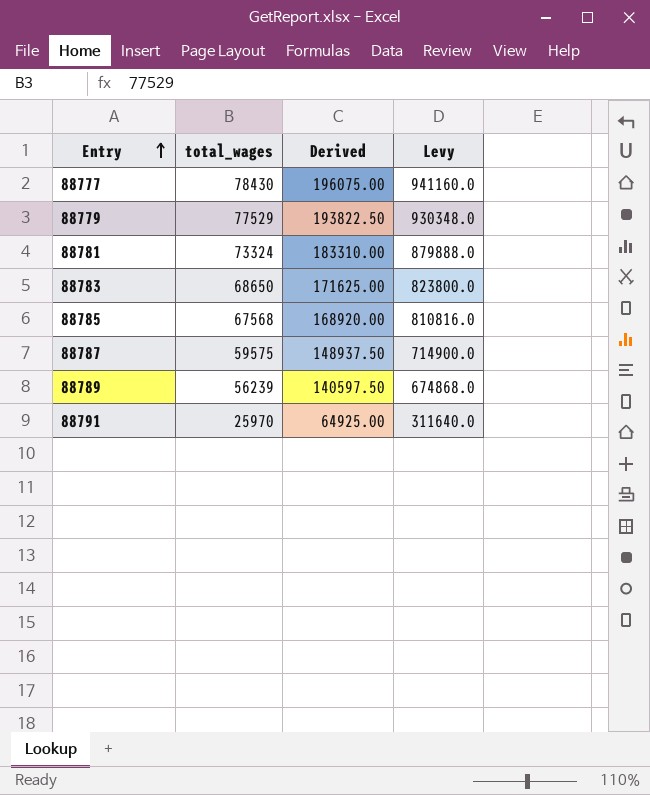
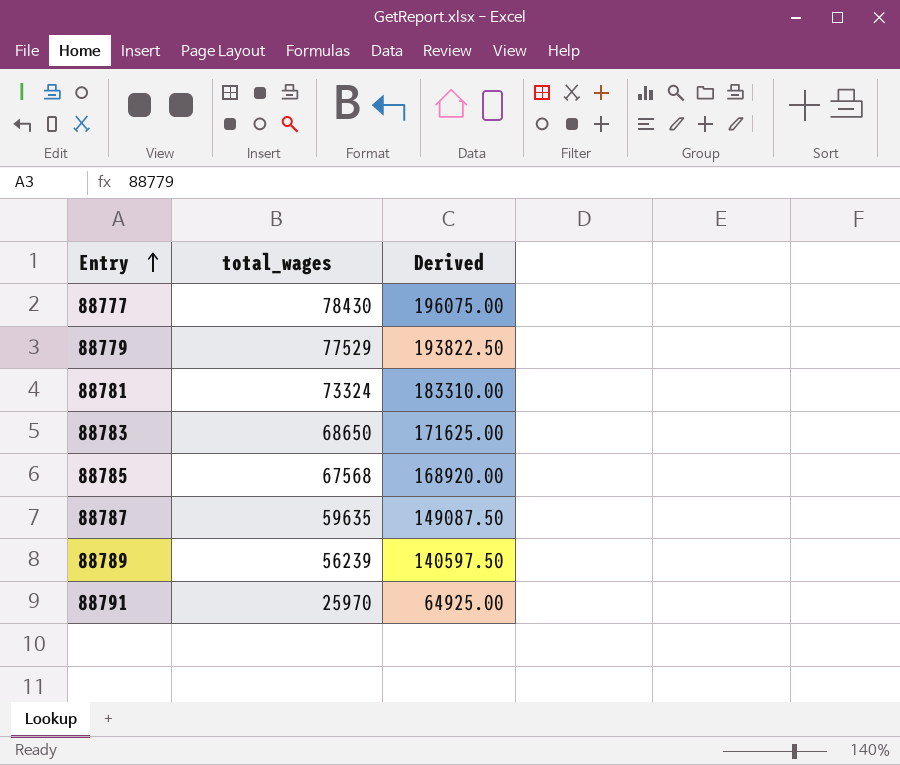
column Levy | formula: [total_wages] * 12 -> none
88787 | total_wages: 59575 -> 59635
88787 | Derived: 148937.50 -> 149087.50

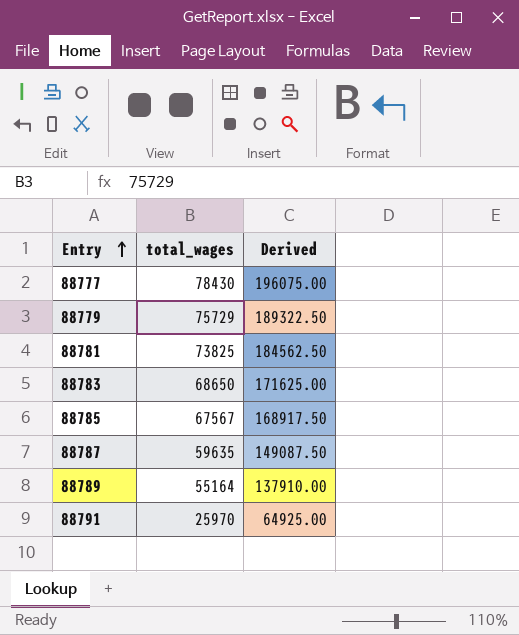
88779 | total_wages: 77529 -> 75729
88779 | Derived: 193822.50 -> 189322.50
88781 | total_wages: 73324 -> 73825
88781 | Derived: 183310.00 -> 184562.50
88785 | total_wages: 67568 -> 67567
88785 | Derived: 168920.00 -> 168917.50
88789 | total_wages: 56239 -> 55164
88789 | Derived: 140597.50 -> 137910.00

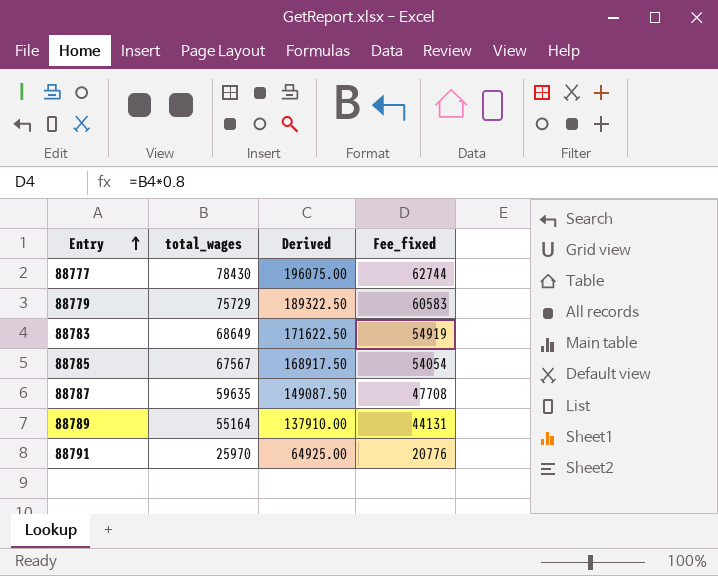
column Fee_fixed | formula: none -> [total_wages] * 0.8
row 88781: 73825 | 184562.50 -> none
88783 | total_wages: 68650 -> 68649
88783 | Derived: 171625.00 -> 171622.50

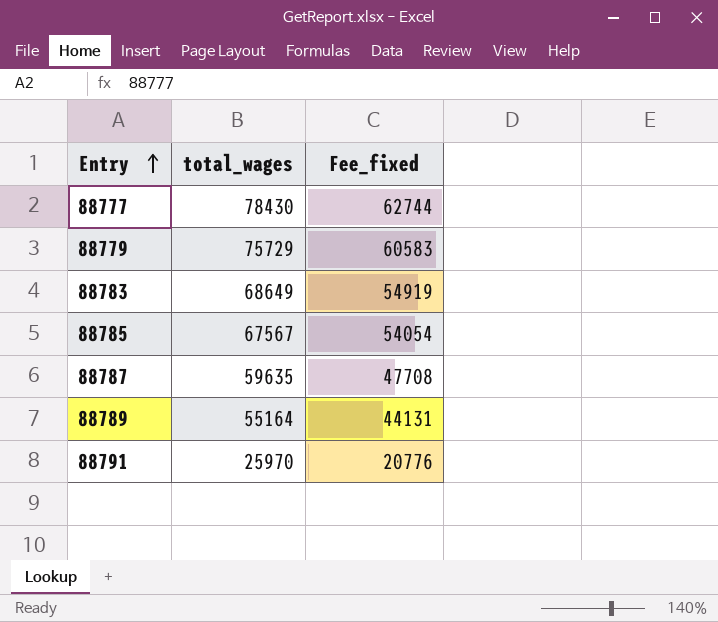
column Derived | formula: [total_wages] * 2.5 -> none

